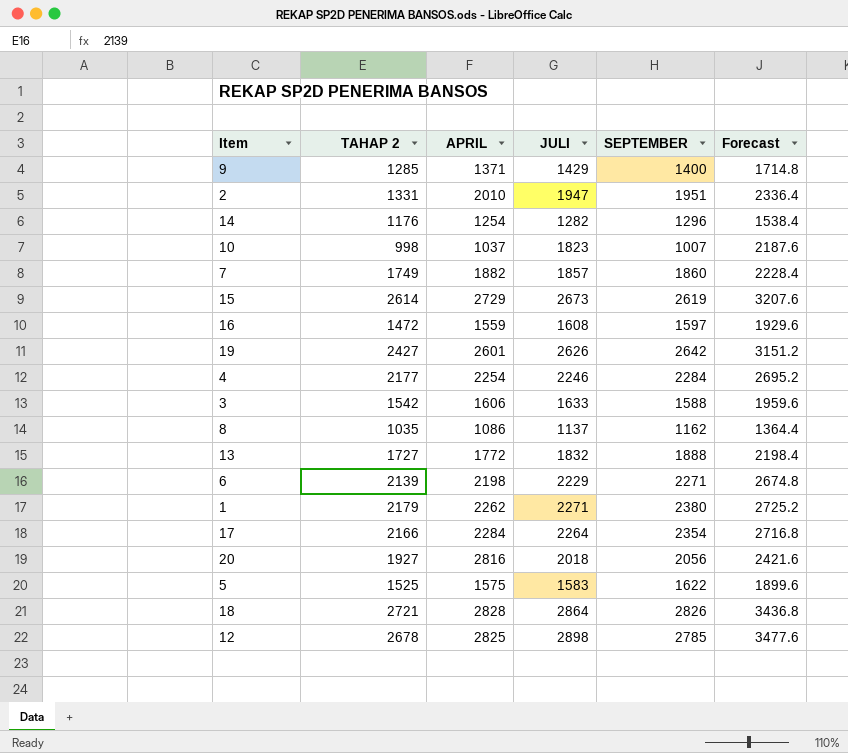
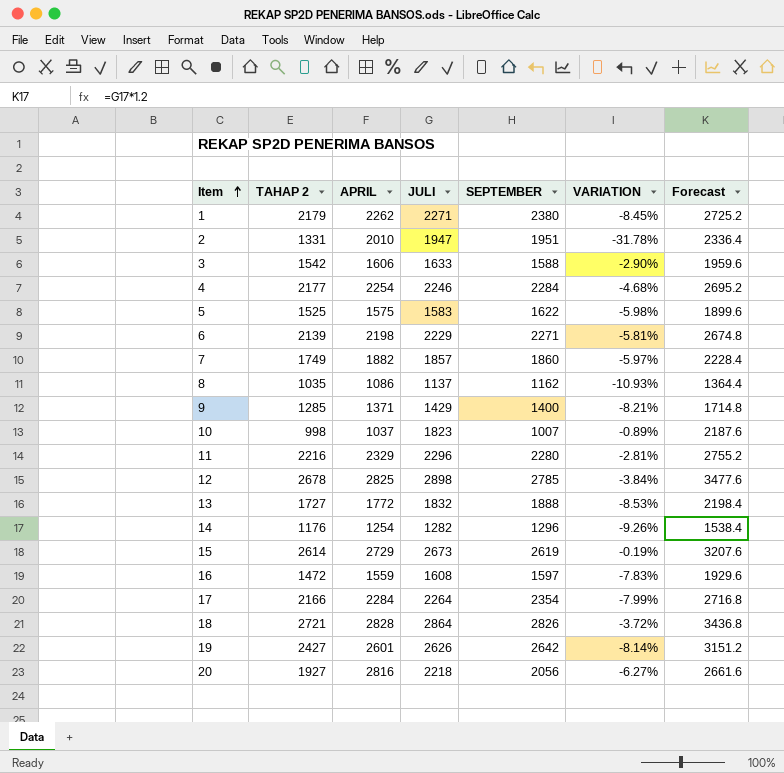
row order: none -> Item ascending
column VARIATION | formula: none -> ([TAHAP 2] - [SEPTEMBER]) / [SEPTEMBER]
row 11: none -> 2216 | 2329 | 2296 | 2280 | -2.81% | 2755.2
20 | JULI: 2018 -> 2218
20 | Forecast: 2421.6 -> 2661.6

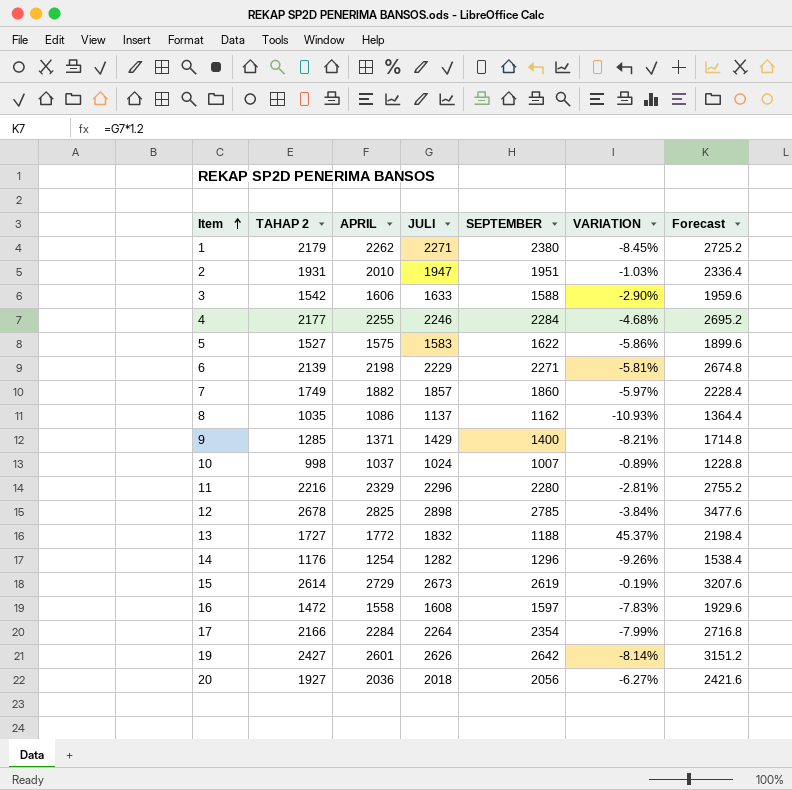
row 18: 2721 | 2828 | 2864 | 2826 | -3.72% | 3436.8 -> none
2 | TAHAP 2: 1331 -> 1931
2 | VARIATION: -31.78% -> -1.03%
4 | APRIL: 2254 -> 2255
5 | TAHAP 2: 1525 -> 1527
5 | VARIATION: -5.98% -> -5.86%
10 | JULI: 1823 -> 1024
10 | Forecast: 2187.6 -> 1228.8
13 | SEPTEMBER: 1888 -> 1188
13 | VARIATION: -8.53% -> 45.37%
16 | APRIL: 1559 -> 1558
20 | APRIL: 2816 -> 2036
20 | JULI: 2218 -> 2018
20 | Forecast: 2661.6 -> 2421.6

